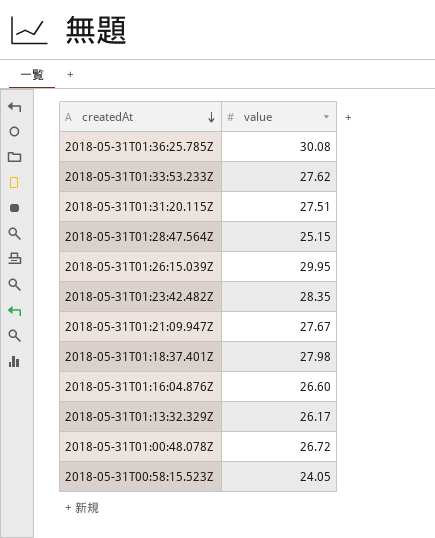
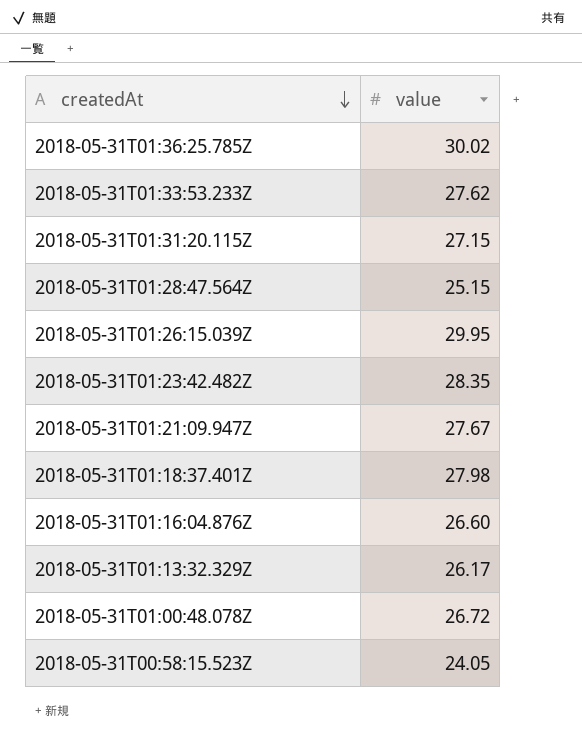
2018-05-31T01:36:25.785Z | value: 30.08 -> 30.02
2018-05-31T01:31:20.115Z | value: 27.51 -> 27.15

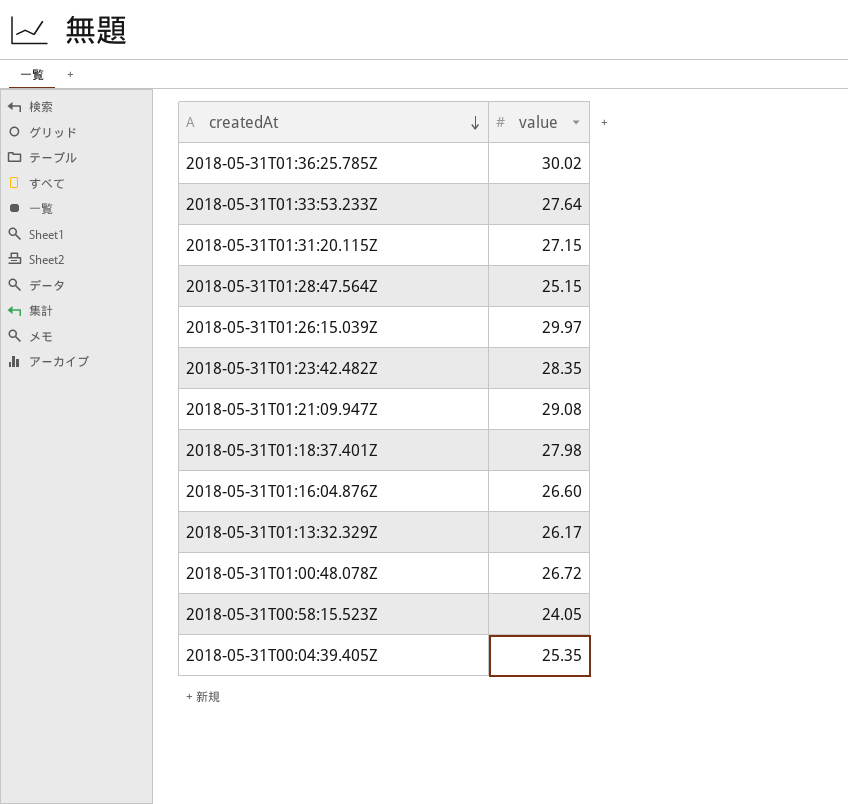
2018-05-31T01:33:53.233Z | value: 27.62 -> 27.64
2018-05-31T01:26:15.039Z | value: 29.95 -> 29.97
2018-05-31T01:21:09.947Z | value: 27.67 -> 29.08
row 2018-05-31T00:04:39.405Z: none -> 25.35

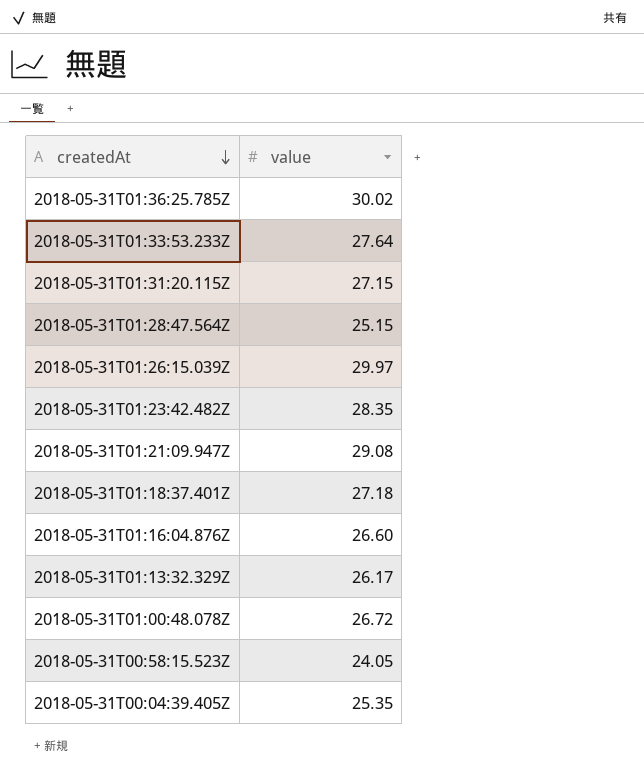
2018-05-31T01:18:37.401Z | value: 27.98 -> 27.18

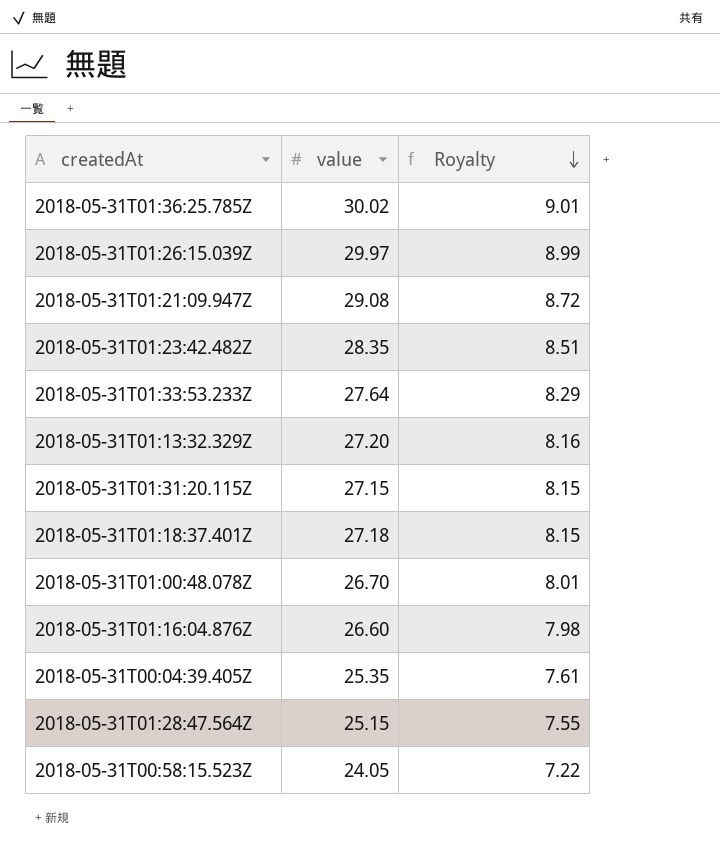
row order: createdAt descending -> Royalty descending
column Royalty | formula: none -> [value] * 0.3
2018-05-31T01:13:32.329Z | value: 26.17 -> 27.20
2018-05-31T01:00:48.078Z | value: 26.72 -> 26.70

